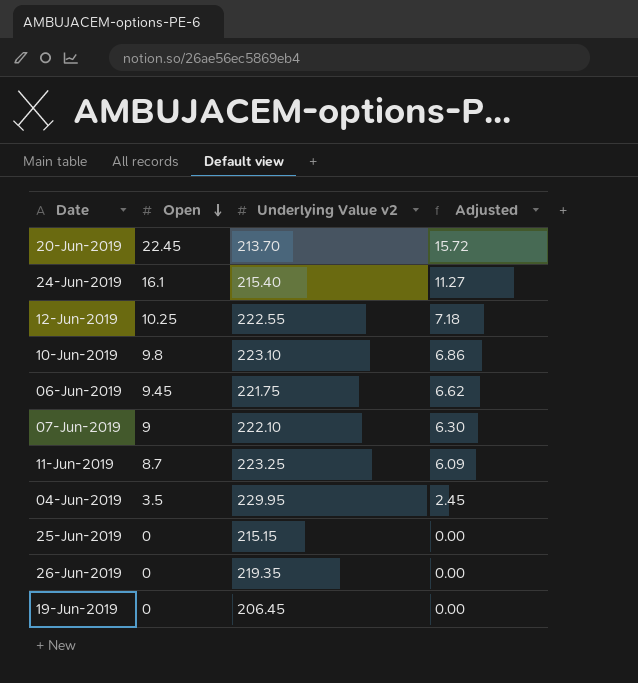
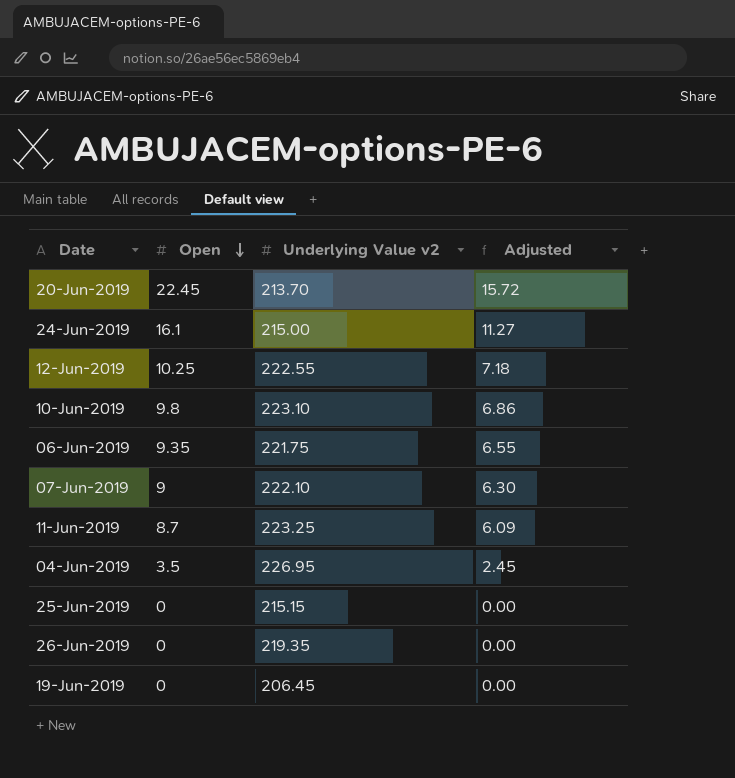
24-Jun-2019 | Underlying Value v2: 215.40 -> 215.00
06-Jun-2019 | Open: 9.45 -> 9.35
06-Jun-2019 | Adjusted: 6.62 -> 6.55
04-Jun-2019 | Underlying Value v2: 229.95 -> 226.95

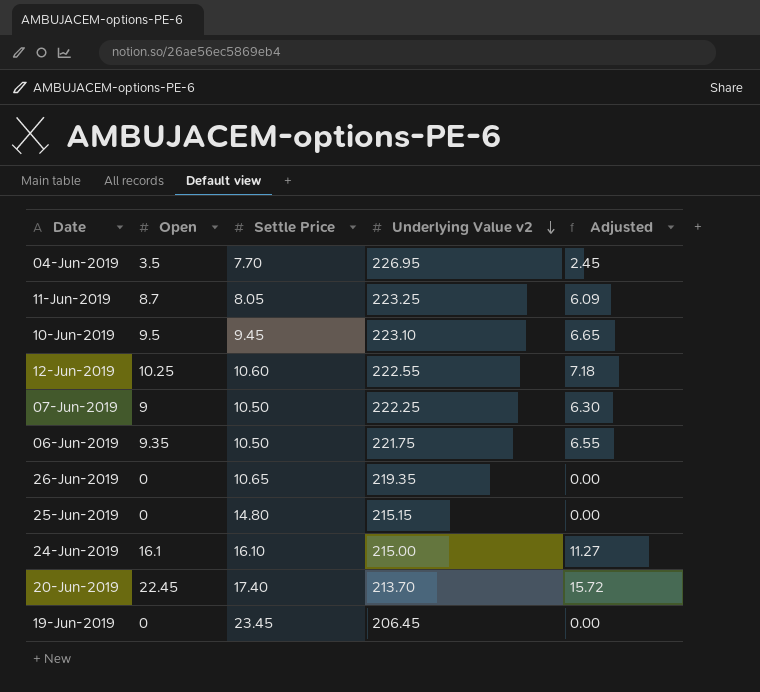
row order: Open descending -> Underlying Value v2 descending
column Settle Price | position: none -> 3
10-Jun-2019 | Open: 9.8 -> 9.5
10-Jun-2019 | Adjusted: 6.86 -> 6.65
07-Jun-2019 | Underlying Value v2: 222.10 -> 222.25

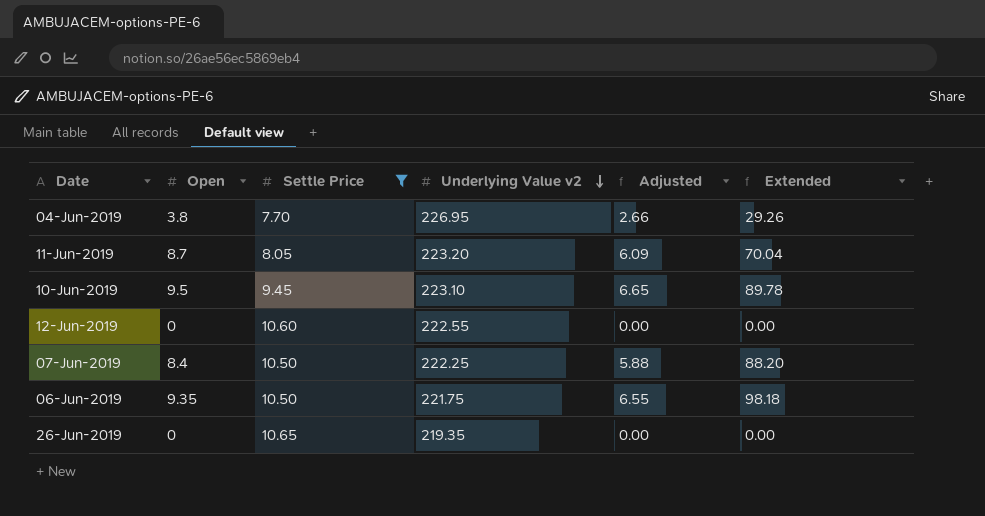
filter: none -> Settle Price <= 10.65
column Extended | formula: none -> [Open] * [Settle Price]
04-Jun-2019 | Open: 3.5 -> 3.8
04-Jun-2019 | Adjusted: 2.45 -> 2.66
11-Jun-2019 | Underlying Value v2: 223.25 -> 223.20
12-Jun-2019 | Open: 10.25 -> 0
12-Jun-2019 | Adjusted: 7.18 -> 0.00
07-Jun-2019 | Open: 9 -> 8.4
07-Jun-2019 | Adjusted: 6.30 -> 5.88

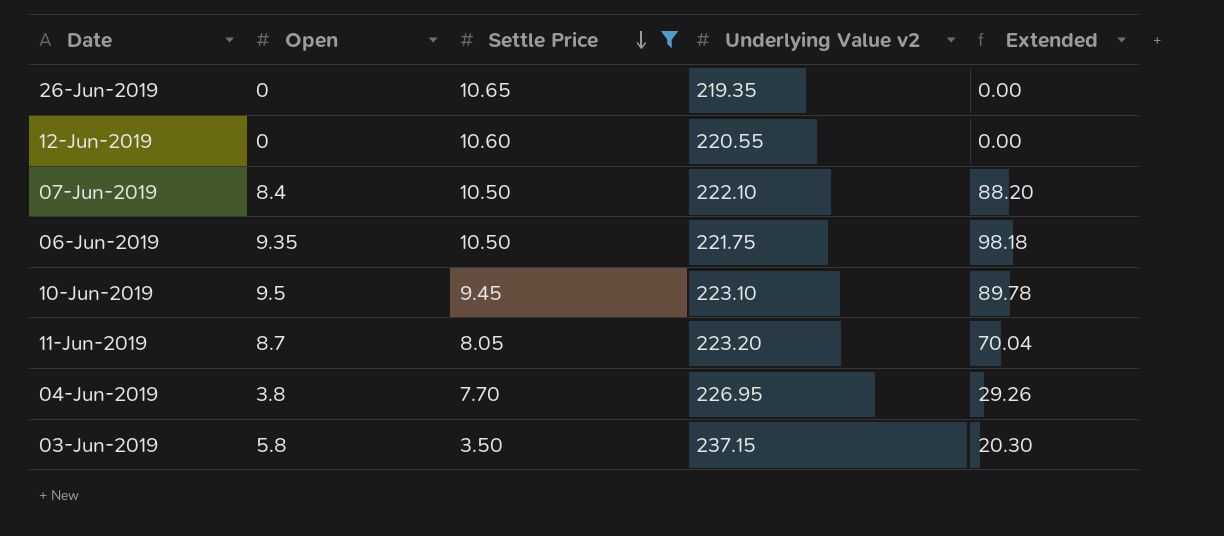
row order: Underlying Value v2 descending -> Settle Price descending
column Adjusted | formula: [Open] * 0.7 -> none
12-Jun-2019 | Underlying Value v2: 222.55 -> 220.55
07-Jun-2019 | Underlying Value v2: 222.25 -> 222.10
row 03-Jun-2019: none -> 5.8 | 3.50 | 237.15 | 20.30

